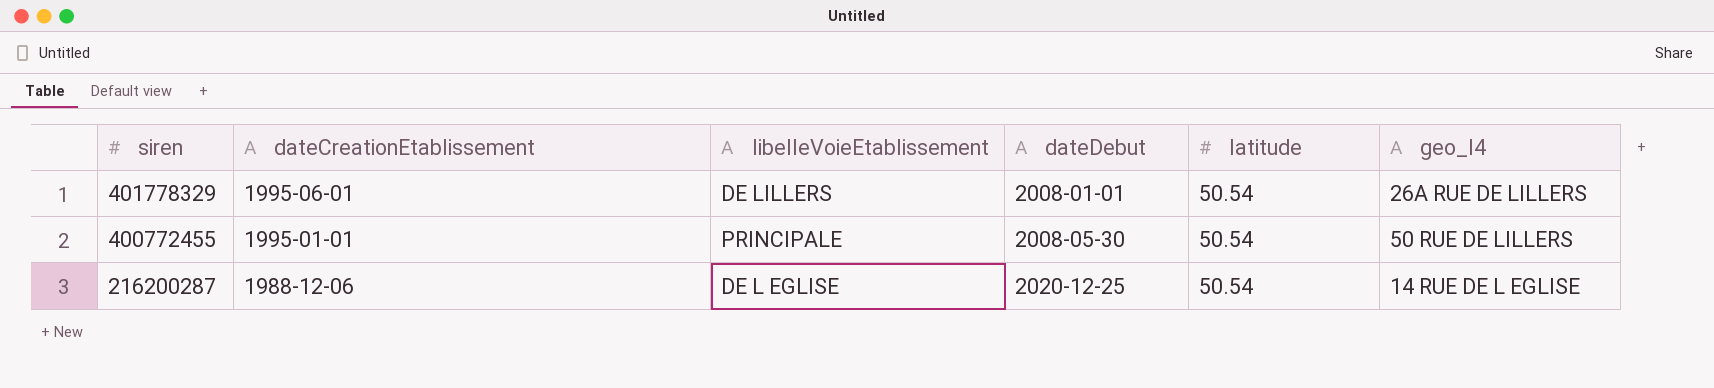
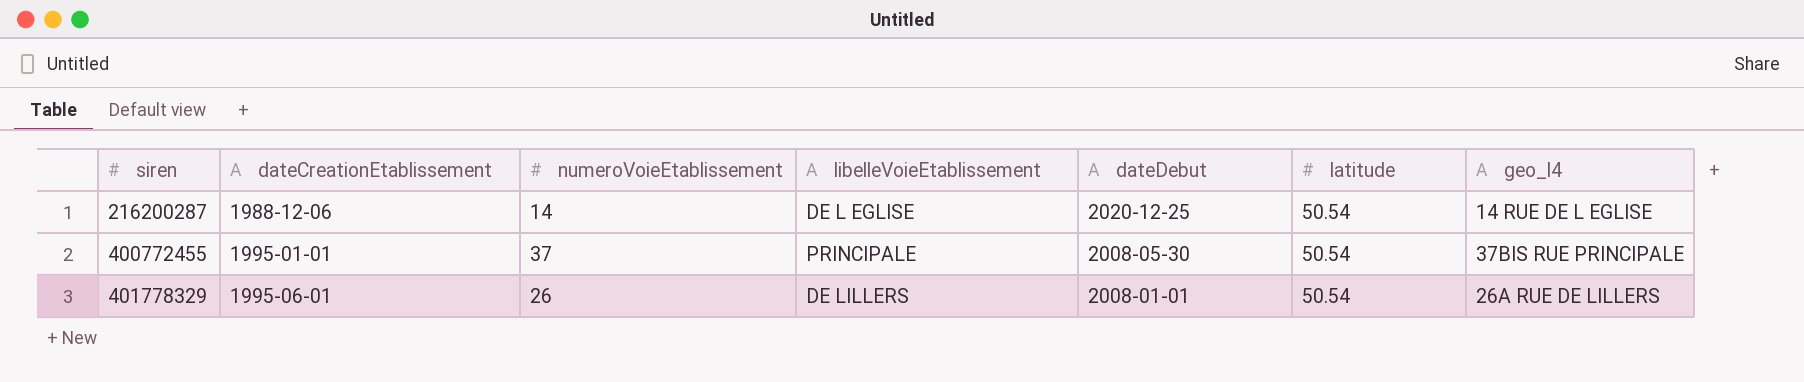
row order: siren descending -> siren ascending
column numeroVoieEtablissement | position: none -> 3
400772455 | geo_l4: 50 RUE DE LILLERS -> 37BIS RUE PRINCIPALE

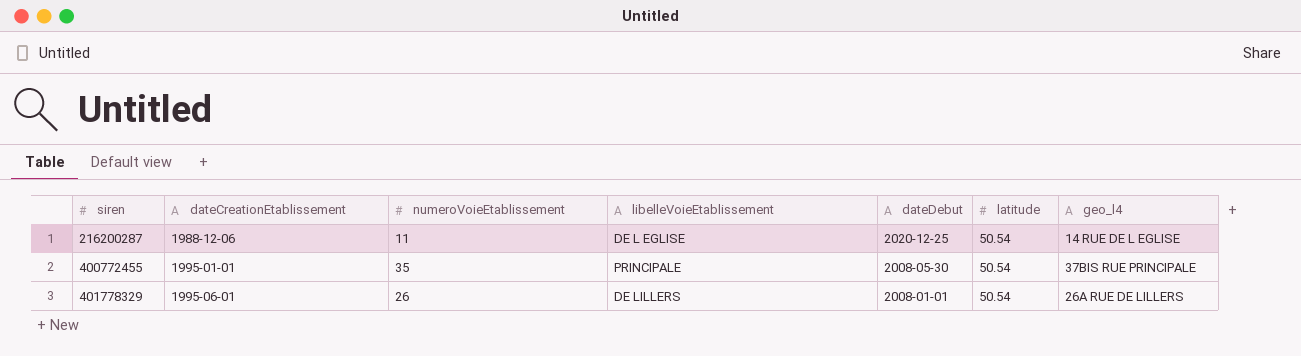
216200287 | numeroVoieEtablissement: 14 -> 11
400772455 | numeroVoieEtablissement: 37 -> 35

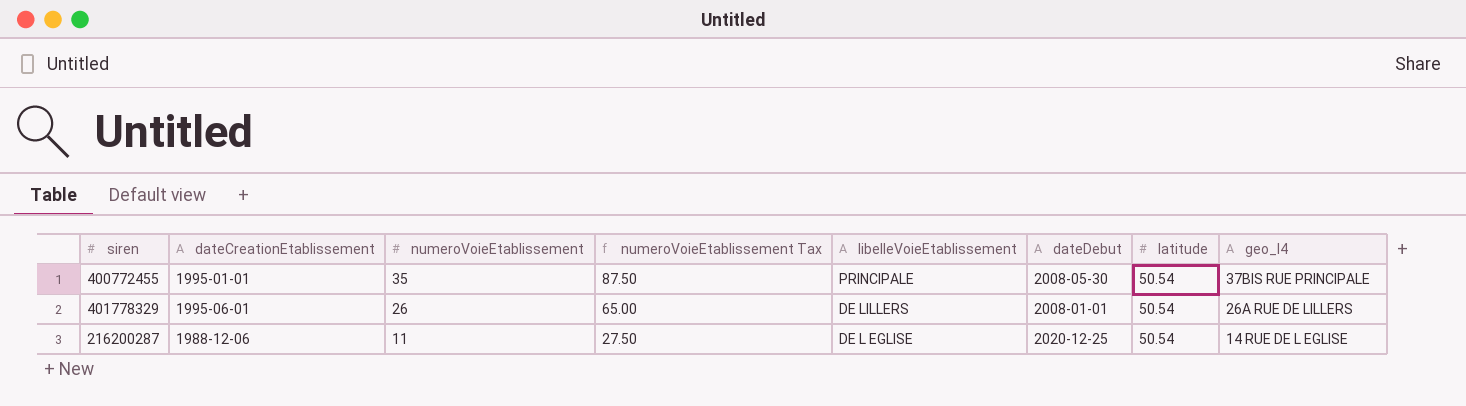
row order: siren ascending -> numeroVoieEtablissement descending
column numeroVoieEtablissement Tax | formula: none -> [numeroVoieEtablissement] * 2.5

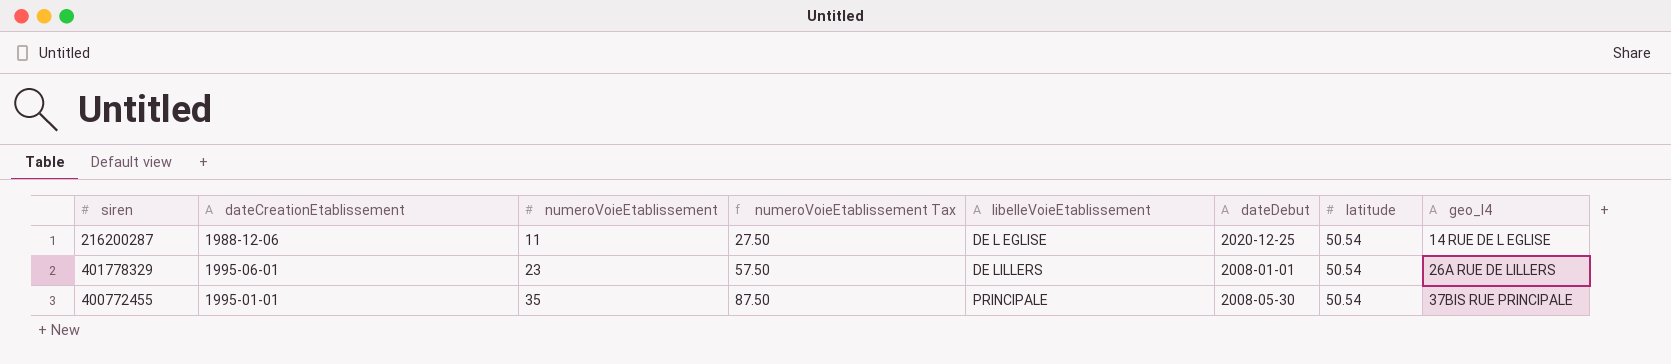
row order: numeroVoieEtablissement descending -> numeroVoieEtablissement ascending
401778329 | numeroVoieEtablissement: 26 -> 23
401778329 | numeroVoieEtablissement Tax: 65.00 -> 57.50

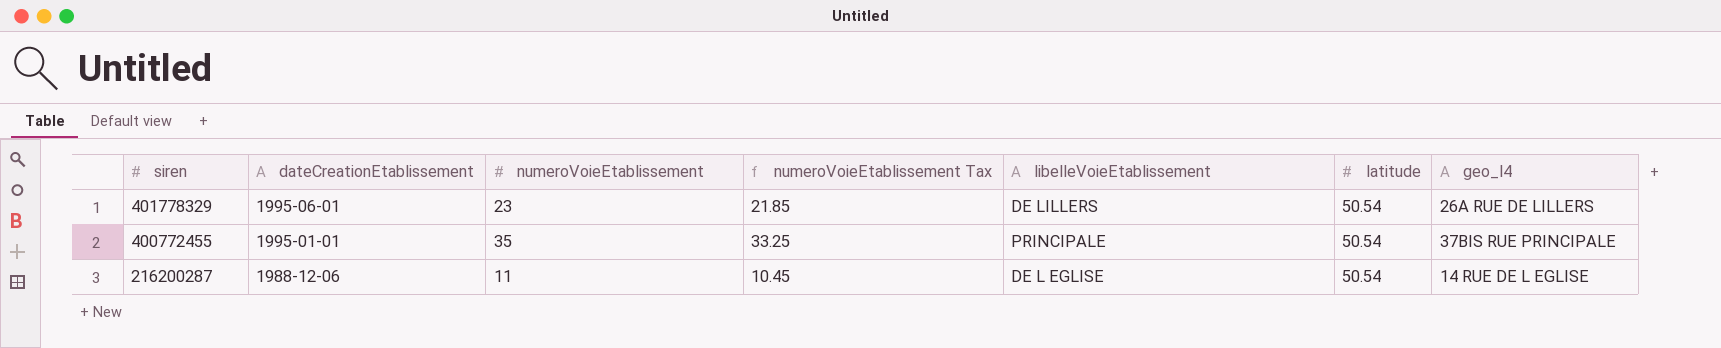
row order: numeroVoieEtablissement ascending -> siren descending
column dateDebut | position: 6 -> none
column numeroVoieEtablissement Tax | formula: [numeroVoieEtablissement] * 2.5 -> [numeroVoieEtablissement] * 0.95

